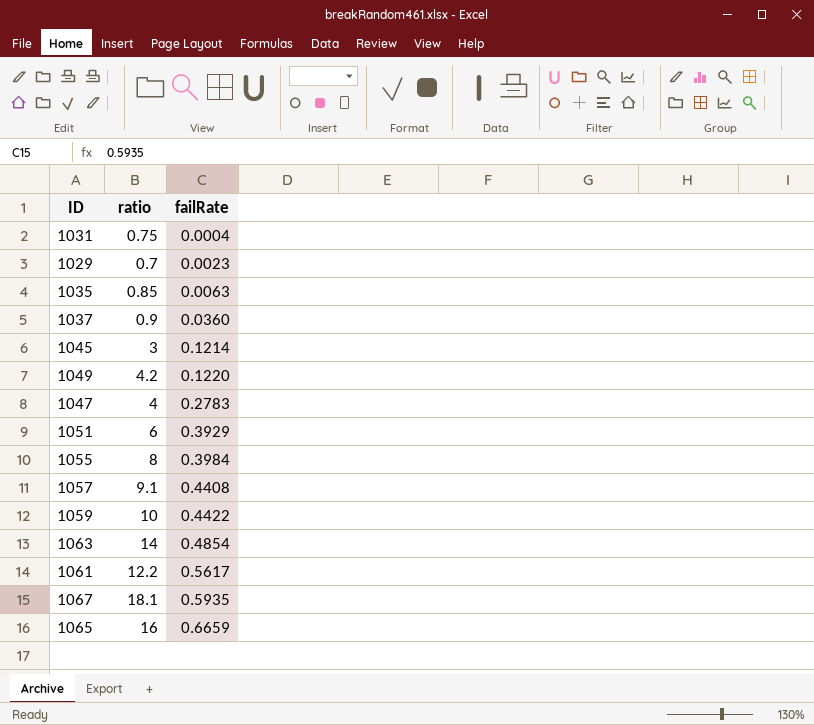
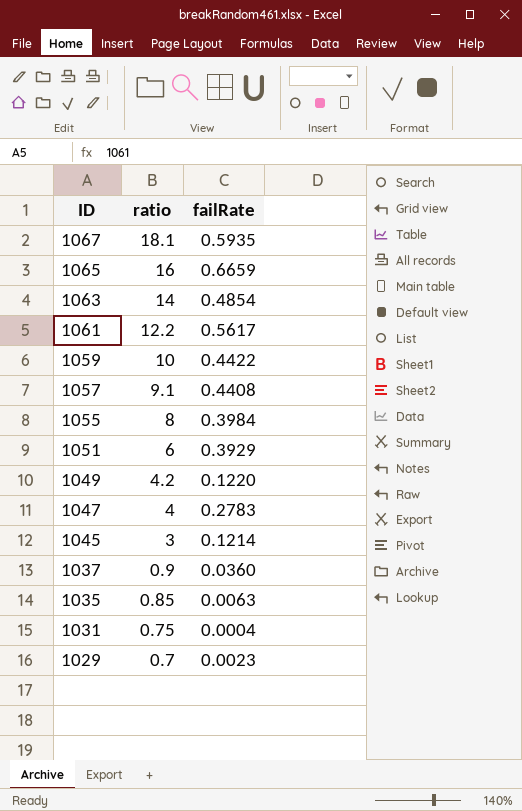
row order: failRate ascending -> ID descending

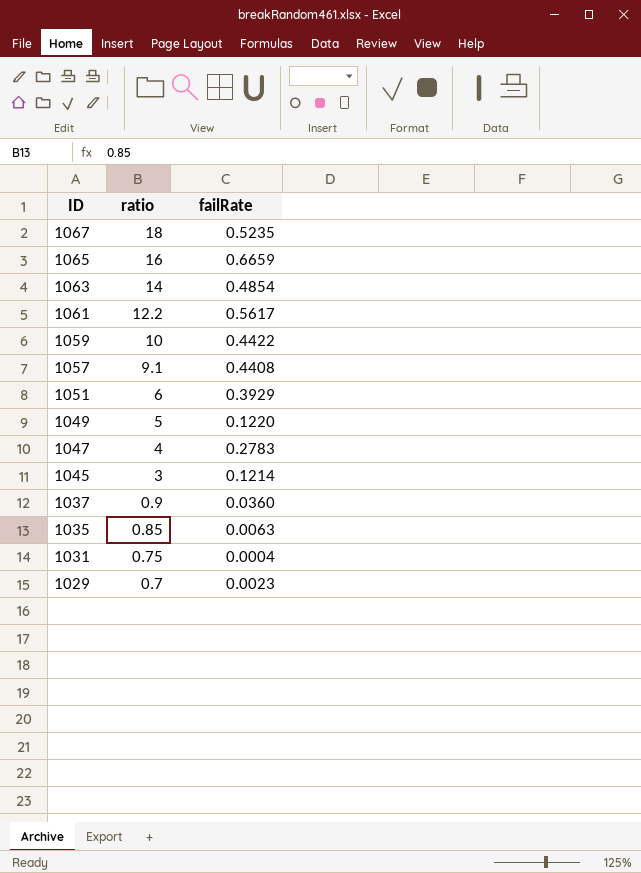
row 1055: 8 | 0.3984 -> none
1067 | ratio: 18.1 -> 18
1067 | failRate: 0.5935 -> 0.5235
1049 | ratio: 4.2 -> 5

